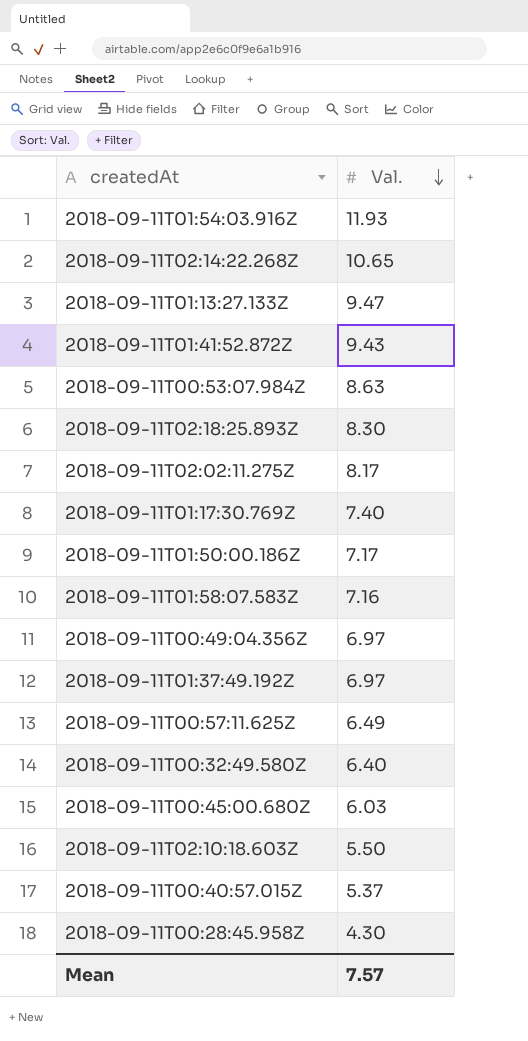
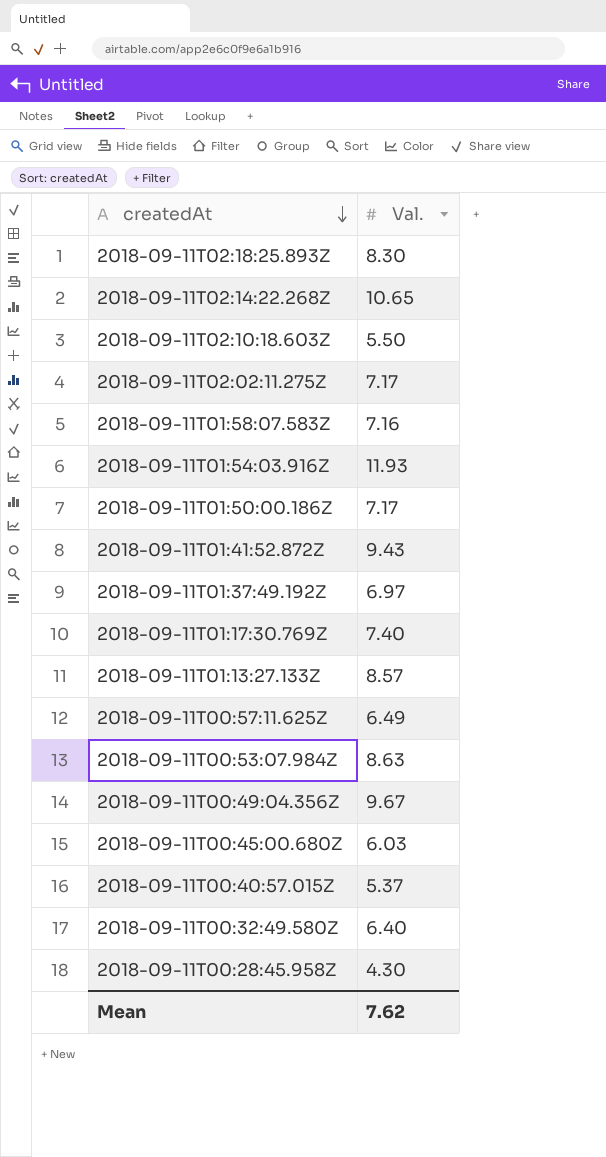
row order: Val. descending -> createdAt descending
2018-09-11T02:02:11.275Z | Val.: 8.17 -> 7.17
2018-09-11T01:13:27.133Z | Val.: 9.47 -> 8.57
2018-09-11T00:49:04.356Z | Val.: 6.97 -> 9.67
Mean | Val.: 7.57 -> 7.62

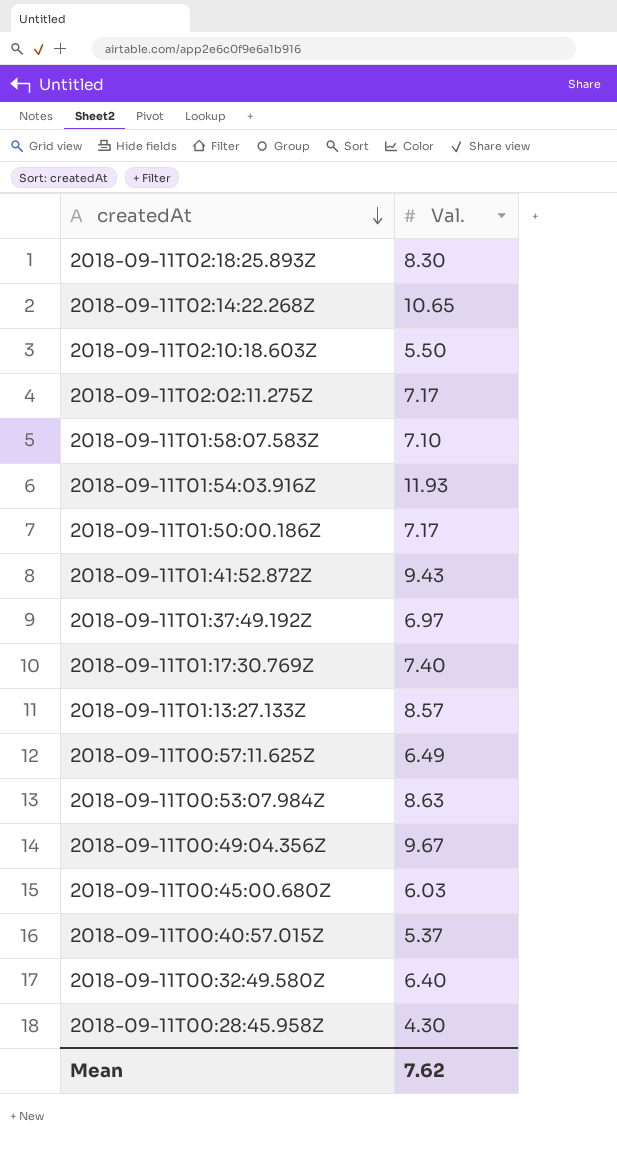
2018-09-11T01:58:07.583Z | Val.: 7.16 -> 7.10

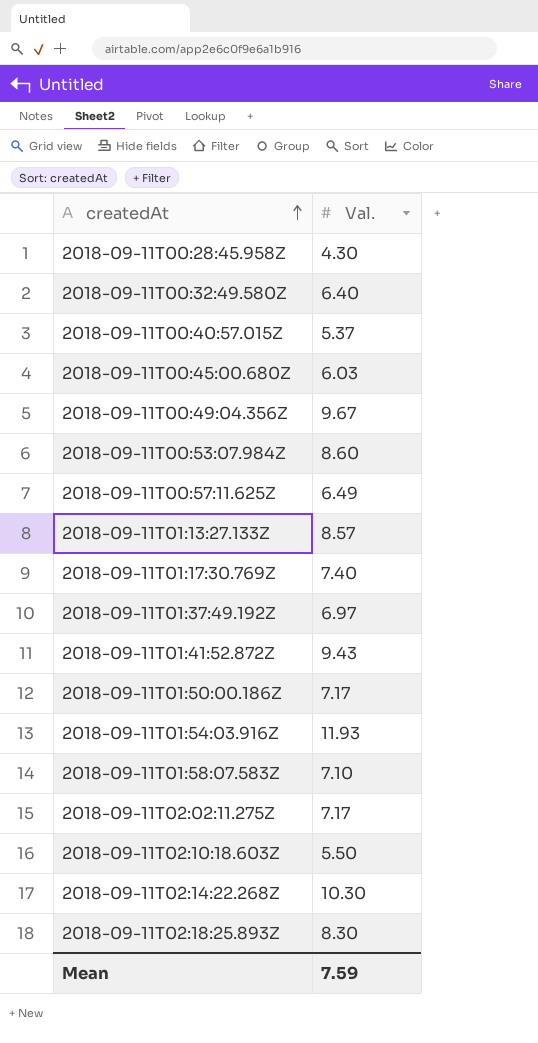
row order: createdAt descending -> createdAt ascending
2018-09-11T00:53:07.984Z | Val.: 8.63 -> 8.60
2018-09-11T02:14:22.268Z | Val.: 10.65 -> 10.30
Mean | Val.: 7.62 -> 7.59

